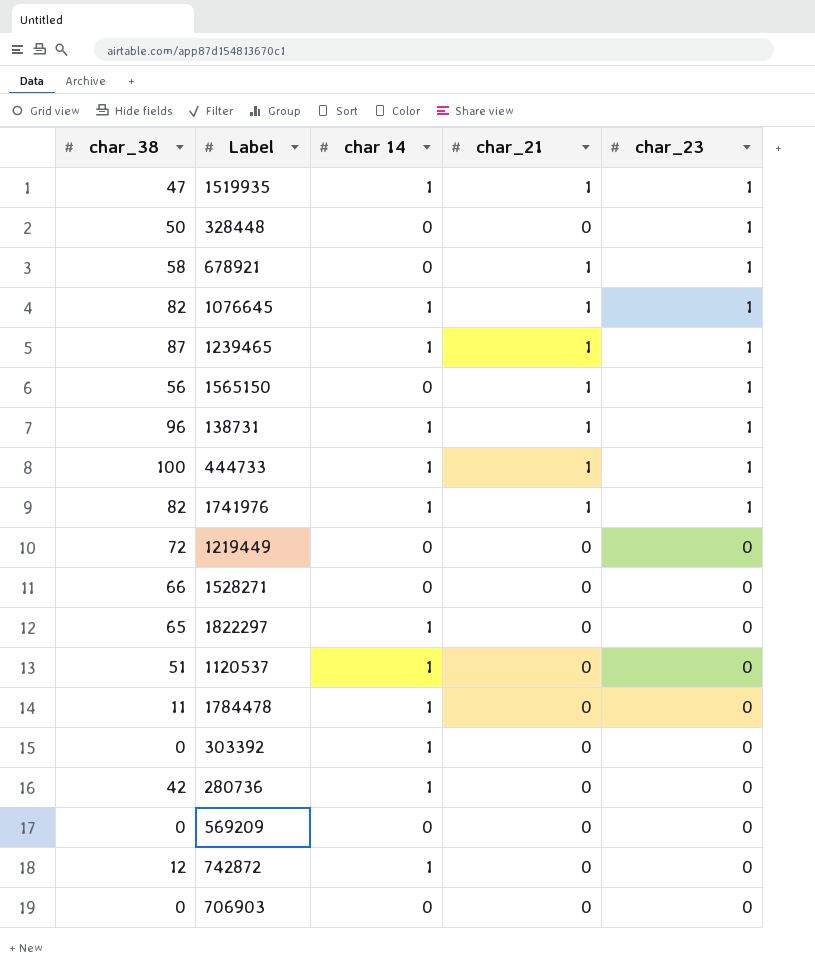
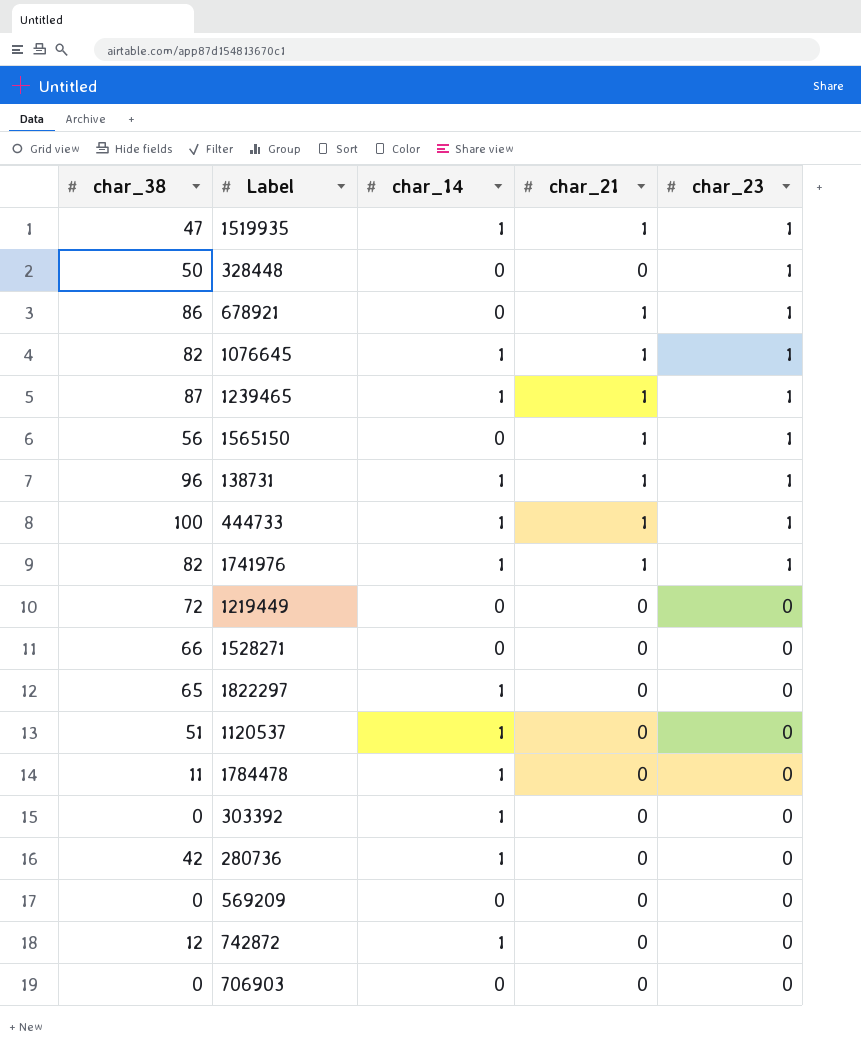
column name: char 14 -> char_14
678921 | char_38: 58 -> 86

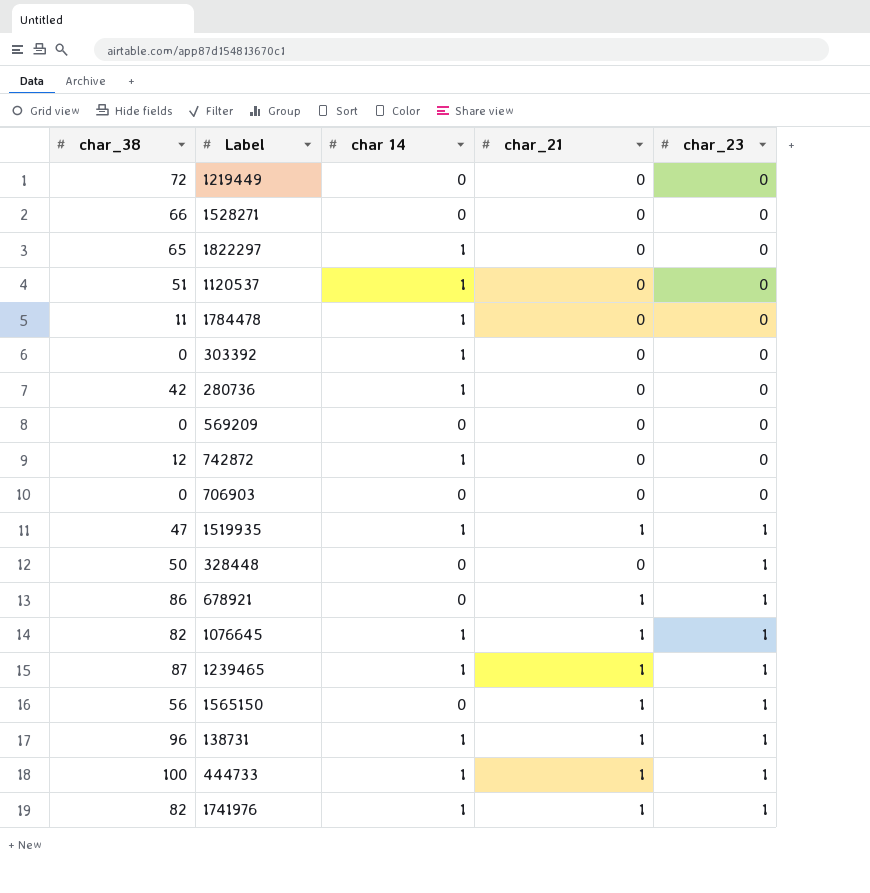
row order: char_23 descending -> char_23 ascending
column name: char_14 -> char 14

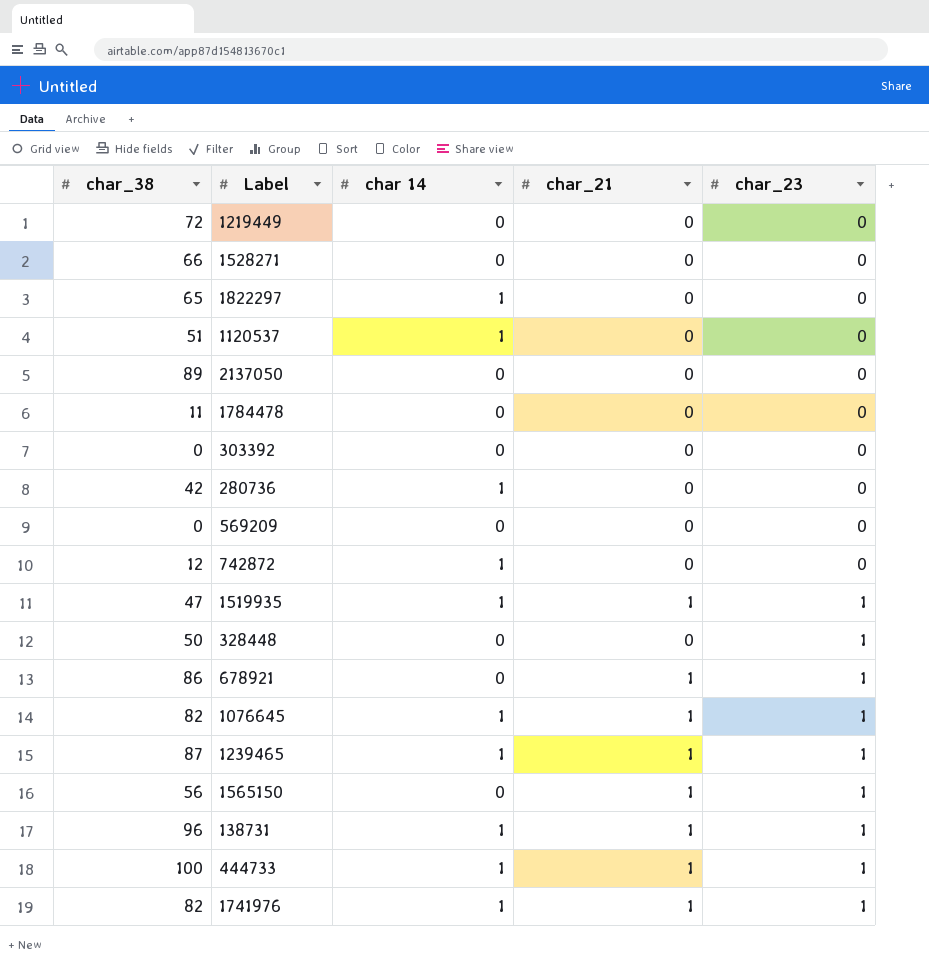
row 706903: 0 | 0 | 0 | 0 -> none
row 2137050: none -> 89 | 0 | 0 | 0
1784478 | char 14: 1 -> 0
303392 | char 14: 1 -> 0

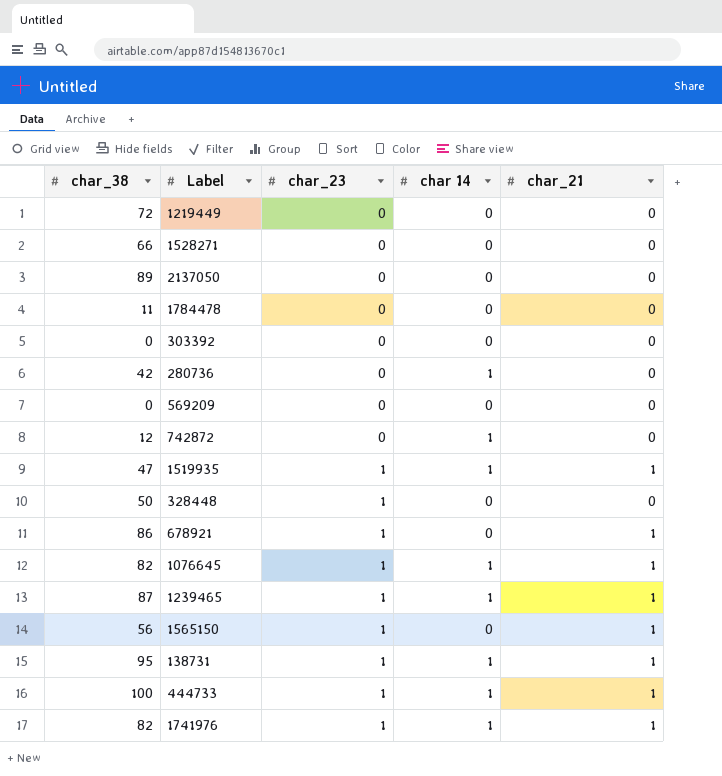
column char_23 | position: 5 -> 3
row 1822297: 65 | 1 | 0 | 0 -> none
row 1120537: 51 | 1 | 0 | 0 -> none
138731 | char_38: 96 -> 95

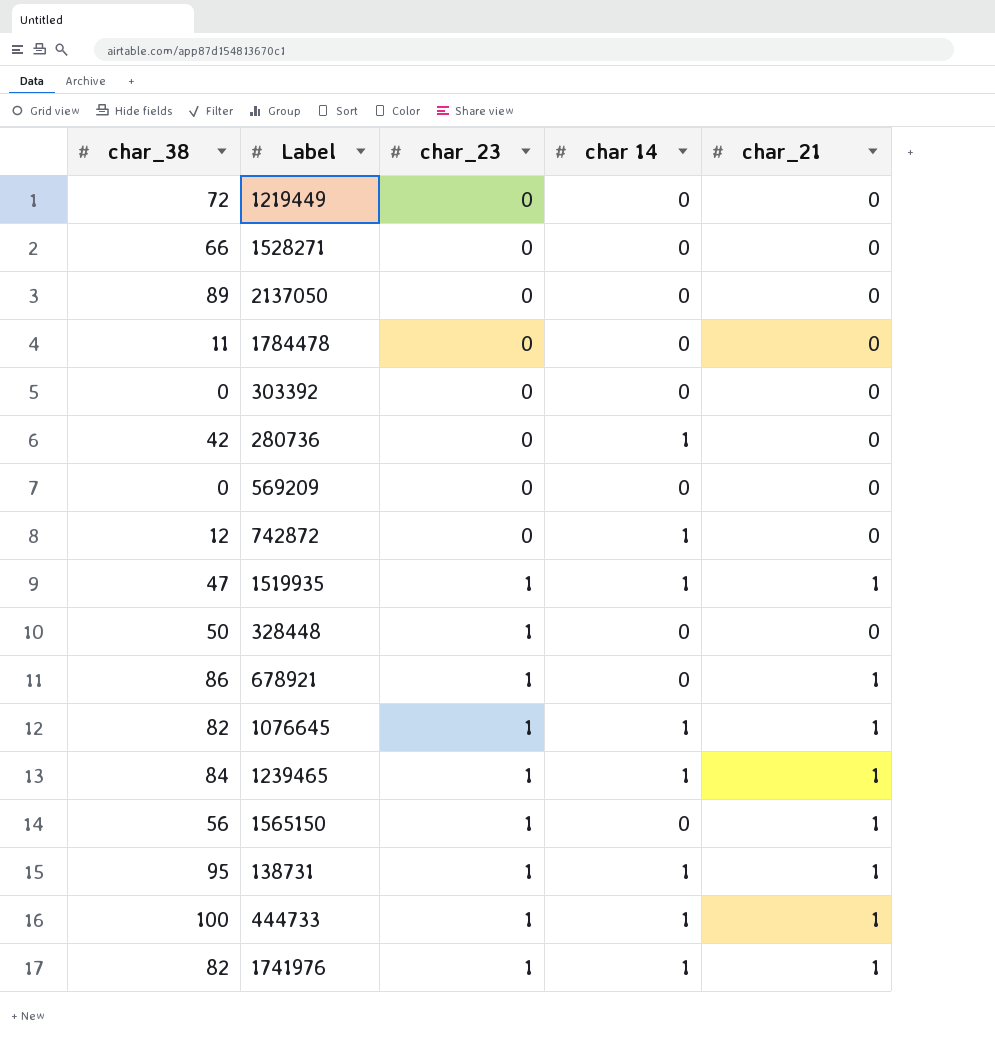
1239465 | char_38: 87 -> 84

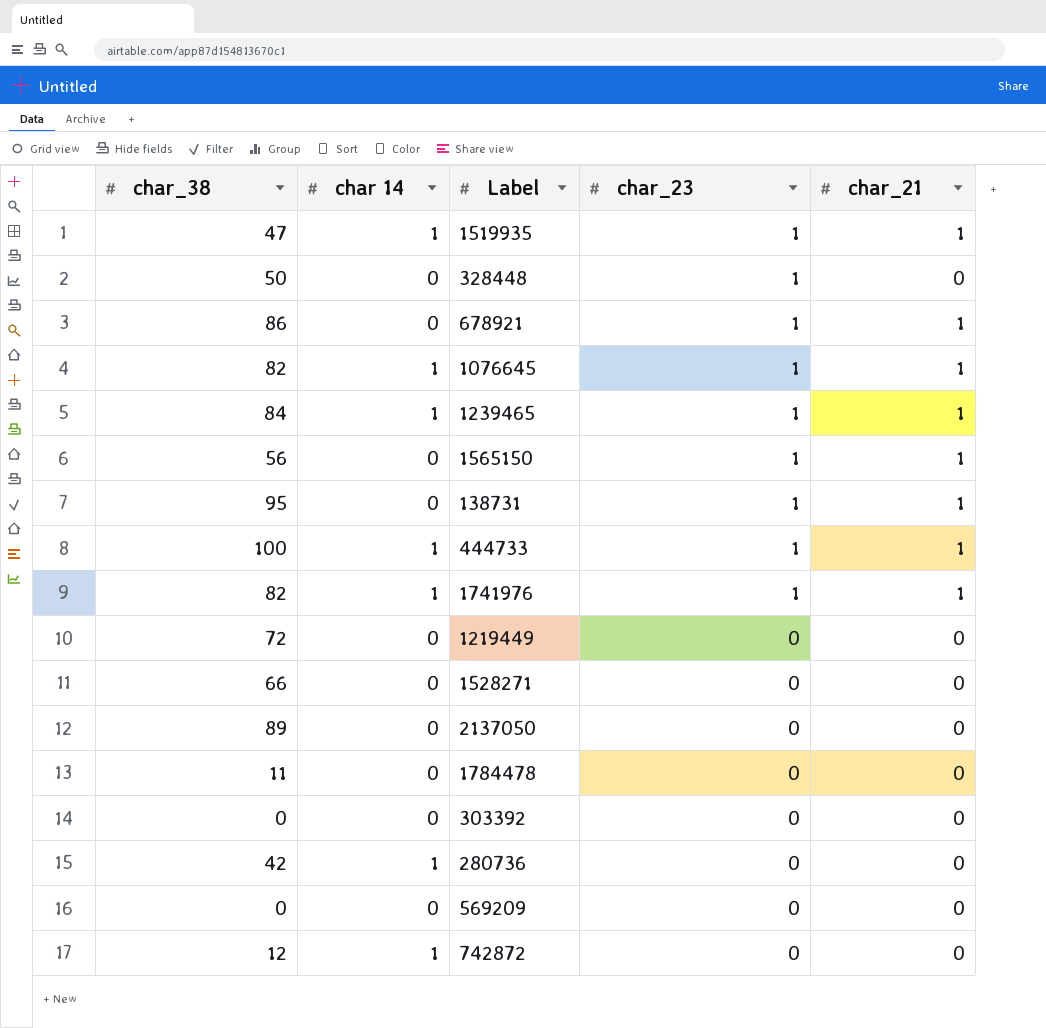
row order: char_23 ascending -> char_23 descending
column char 14 | position: 4 -> 2
138731 | char 14: 1 -> 0

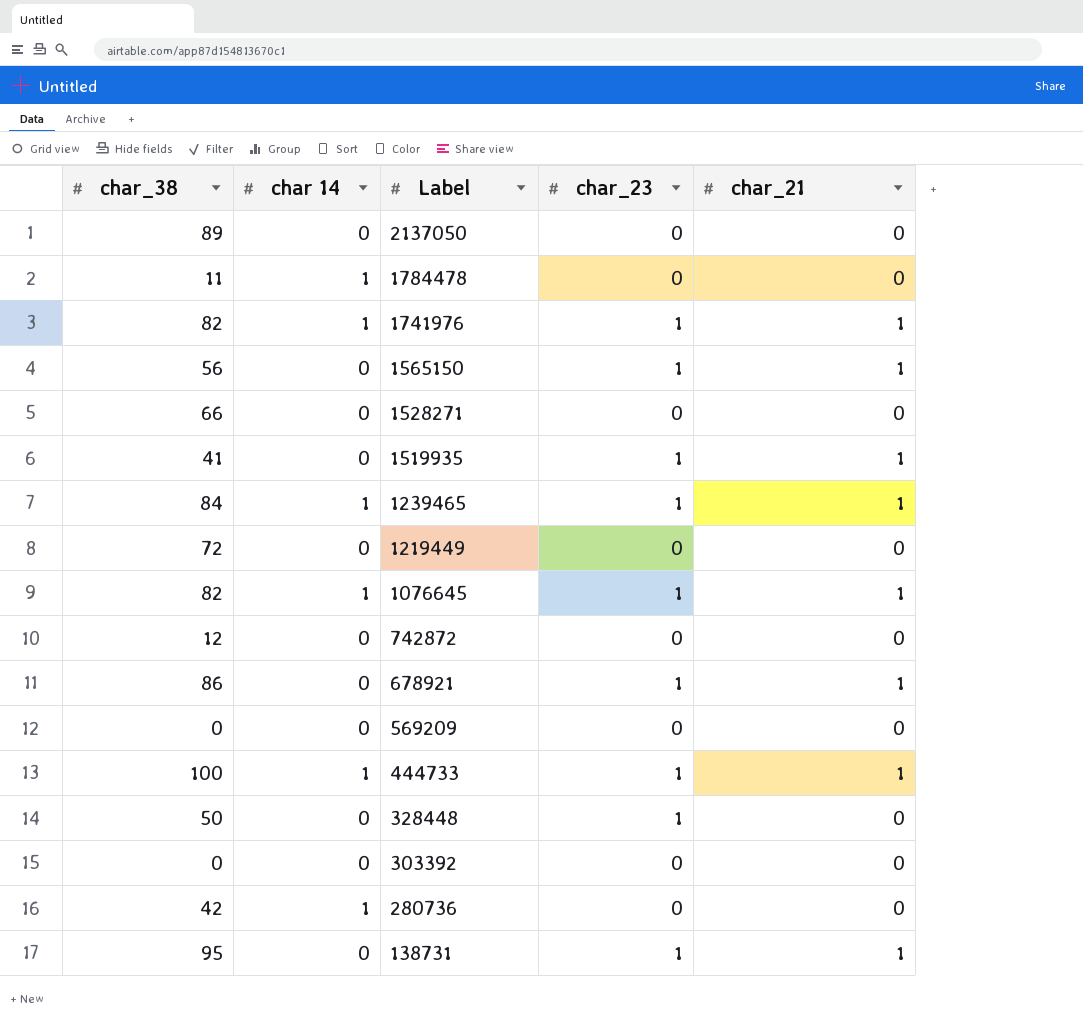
row order: char_23 descending -> Label descending
1784478 | char 14: 0 -> 1
1519935 | char_38: 47 -> 41
1519935 | char 14: 1 -> 0
742872 | char 14: 1 -> 0

